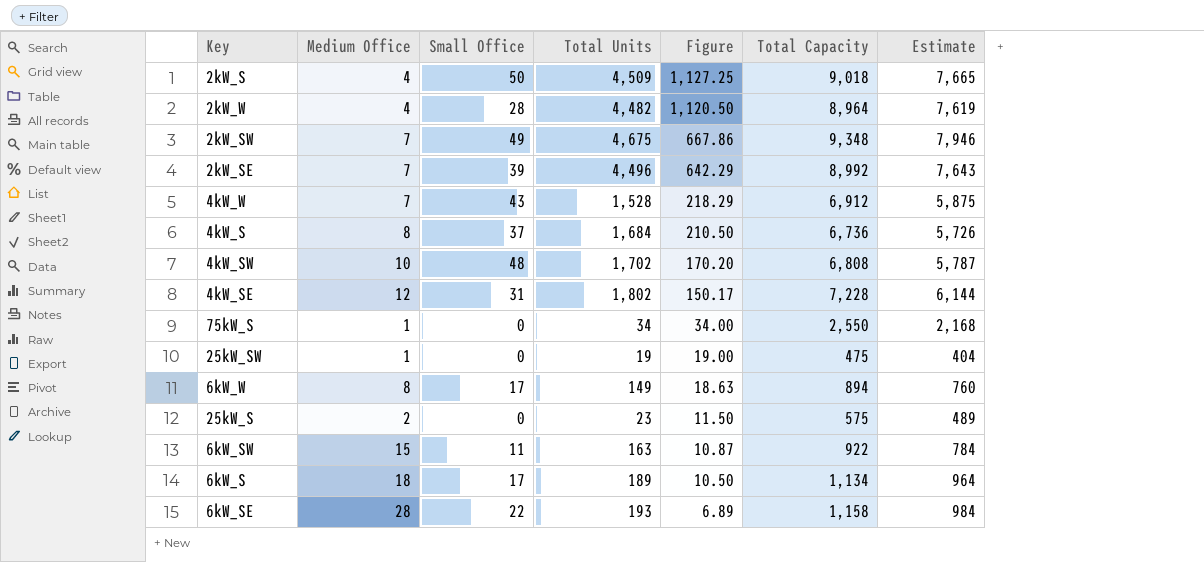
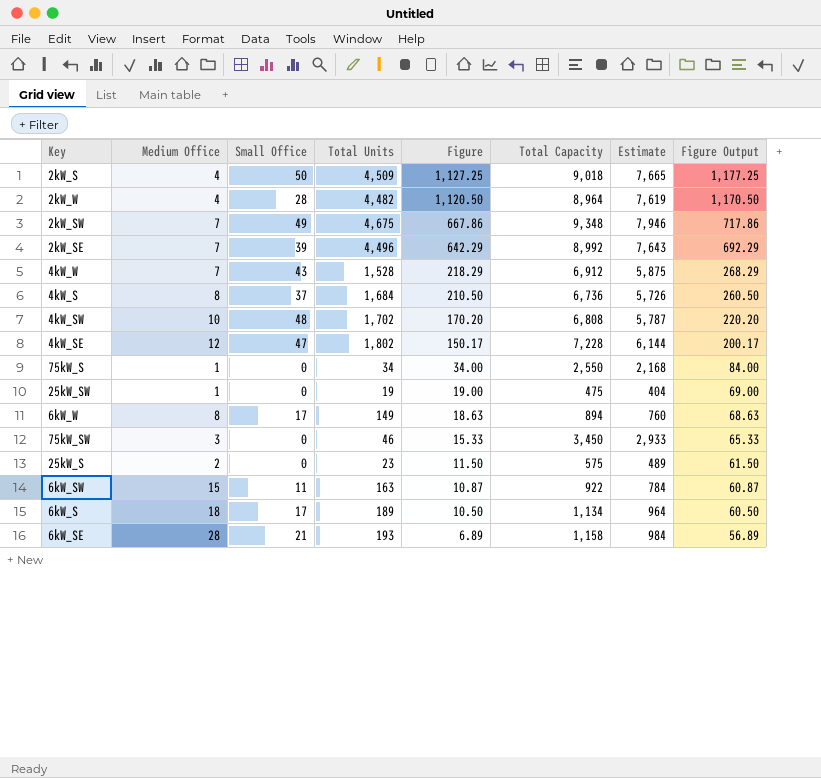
column Figure Output | formula: none -> [Figure] + 50
4kW_SE | Small Office: 31 -> 47
row 75kW_SW: none -> 3 | 0 | 46 | 15.33 | 3,450 | 2,933 | 65.33
6kW_SE | Small Office: 22 -> 21

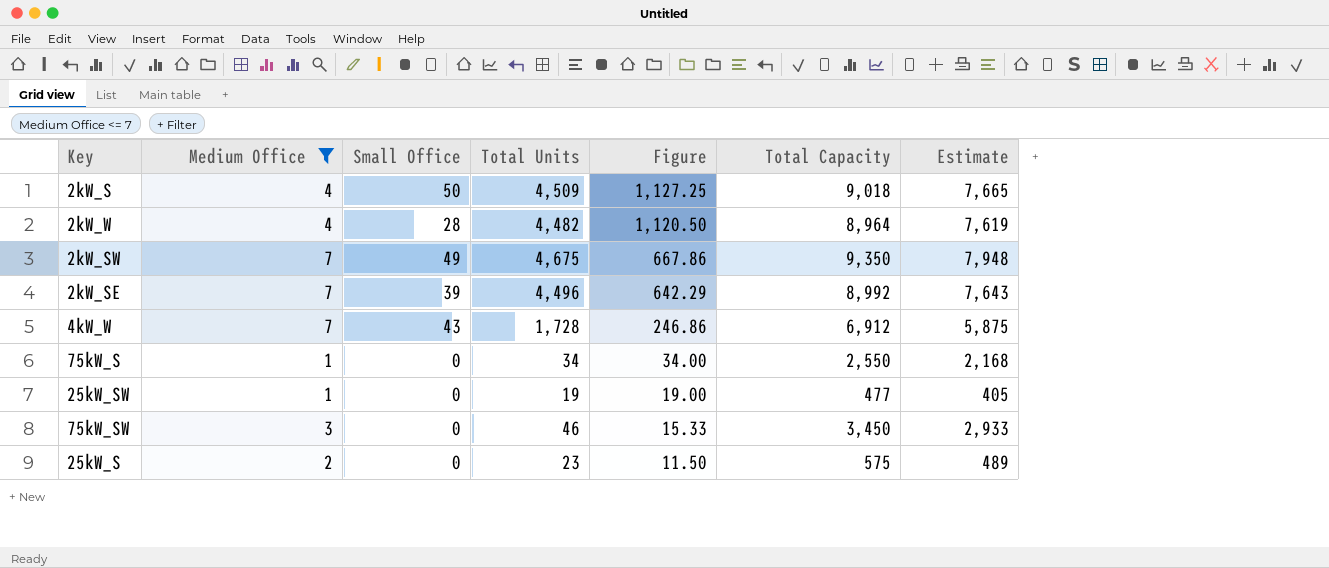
filter: none -> Medium Office <= 7
column Figure Output | formula: [Figure] + 50 -> none
2kW_SW | Total Capacity: 9,348 -> 9,350
2kW_SW | Estimate: 7,946 -> 7,948
4kW_W | Total Units: 1,528 -> 1,728
4kW_W | Figure: 218.29 -> 246.86
25kW_SW | Total Capacity: 475 -> 477
25kW_SW | Estimate: 404 -> 405

